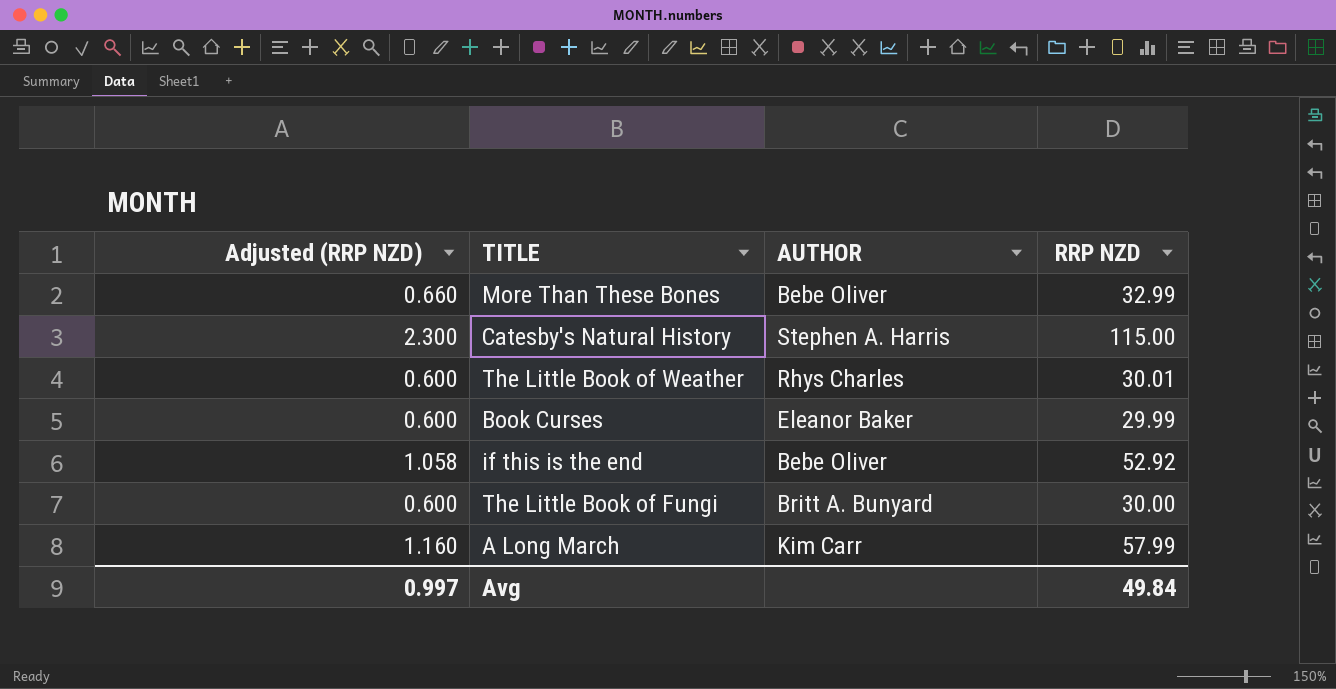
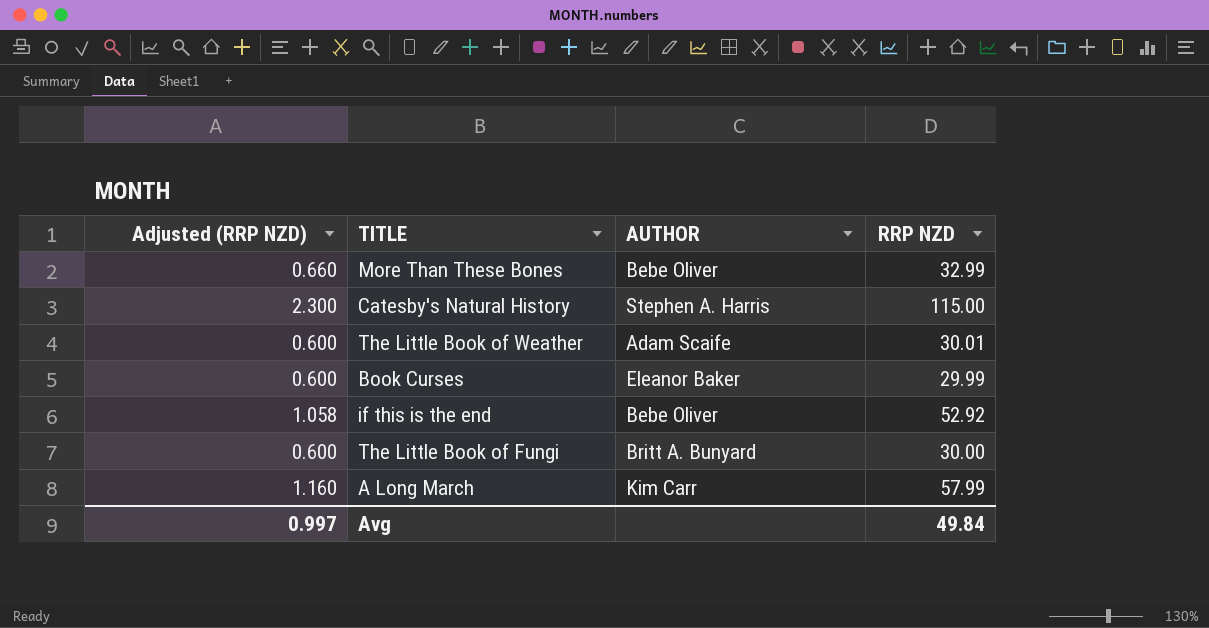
The Little Book of Weather | AUTHOR: Rhys Charles -> Adam Scaife

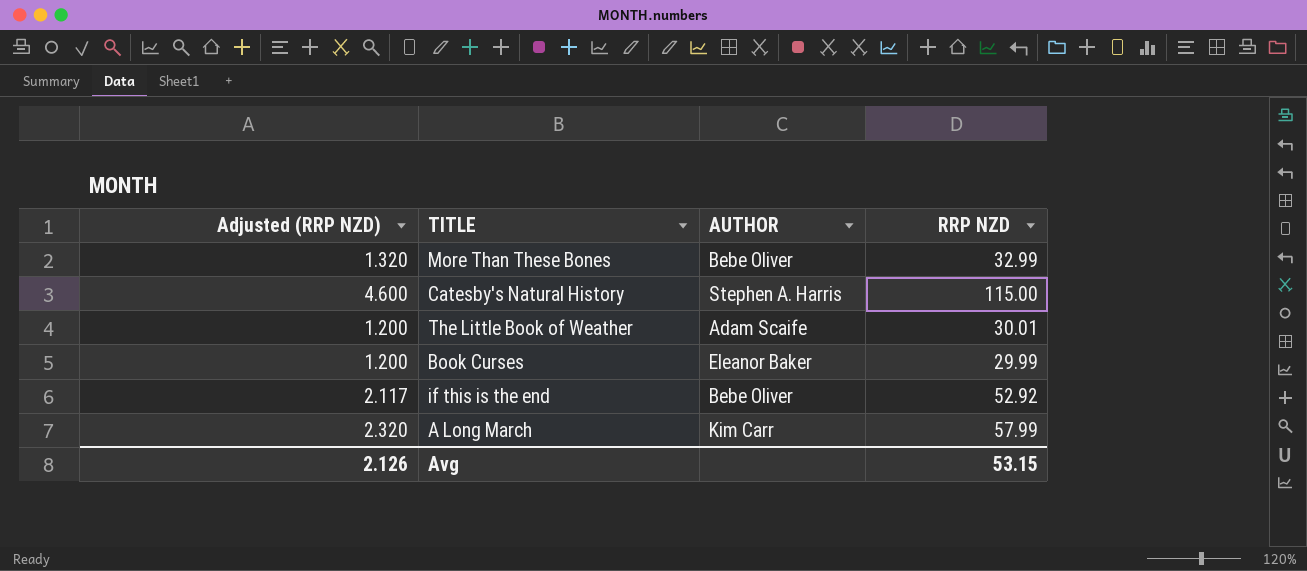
column Adjusted (RRP NZD) | formula: [RRP NZD] * 0.02 -> [RRP NZD] * 0.04
row The Little Book of Fungi: 0.600 | Britt A. Bunyard | 30.00 -> none
Avg | Adjusted (RRP NZD): 0.997 -> 2.126
Avg | RRP NZD: 49.84 -> 53.15

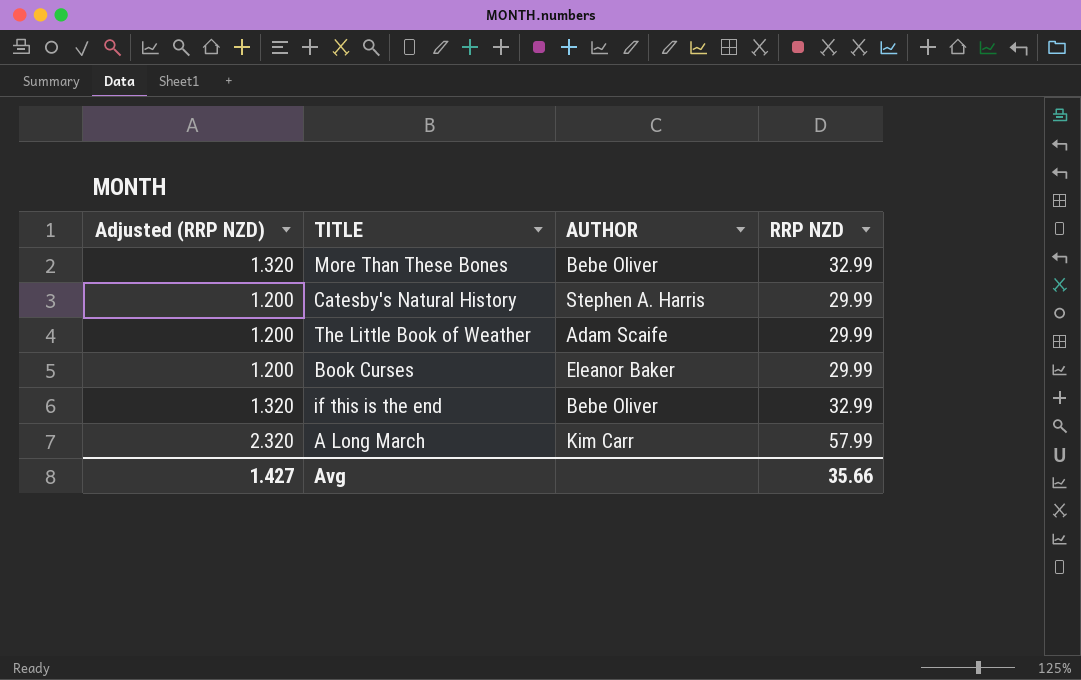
Catesby's Natural History | Adjusted (RRP NZD): 4.600 -> 1.200
Catesby's Natural History | RRP NZD: 115.00 -> 29.99
The Little Book of Weather | RRP NZD: 30.01 -> 29.99
if this is the end | Adjusted (RRP NZD): 2.117 -> 1.320
if this is the end | RRP NZD: 52.92 -> 32.99
Avg | Adjusted (RRP NZD): 2.126 -> 1.427
Avg | RRP NZD: 53.15 -> 35.66

